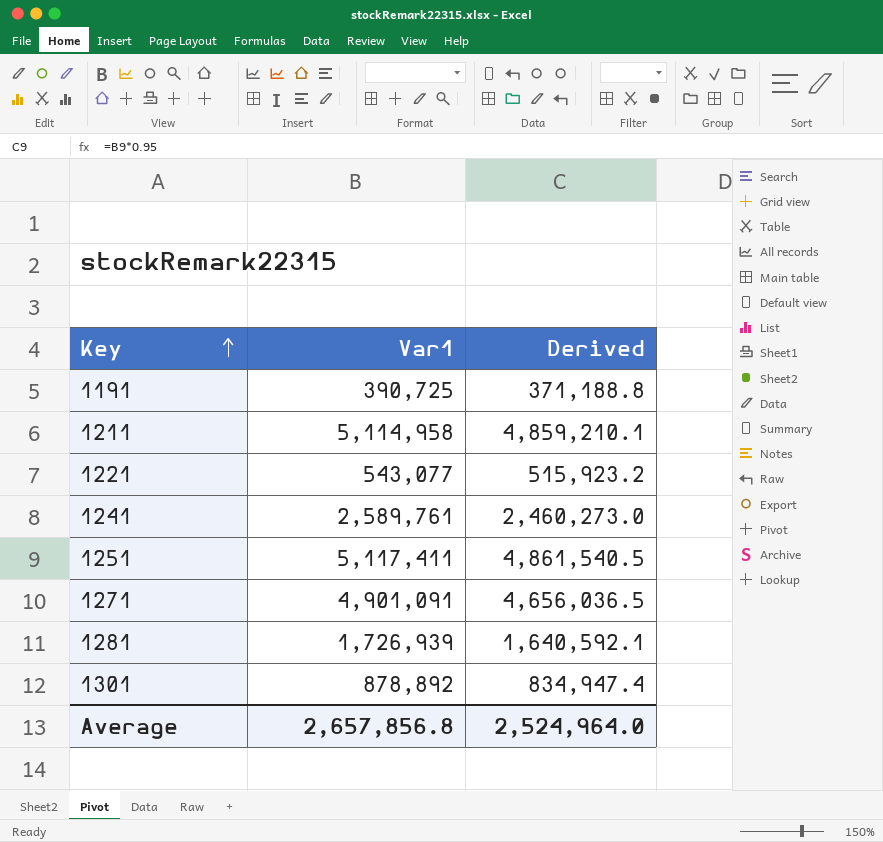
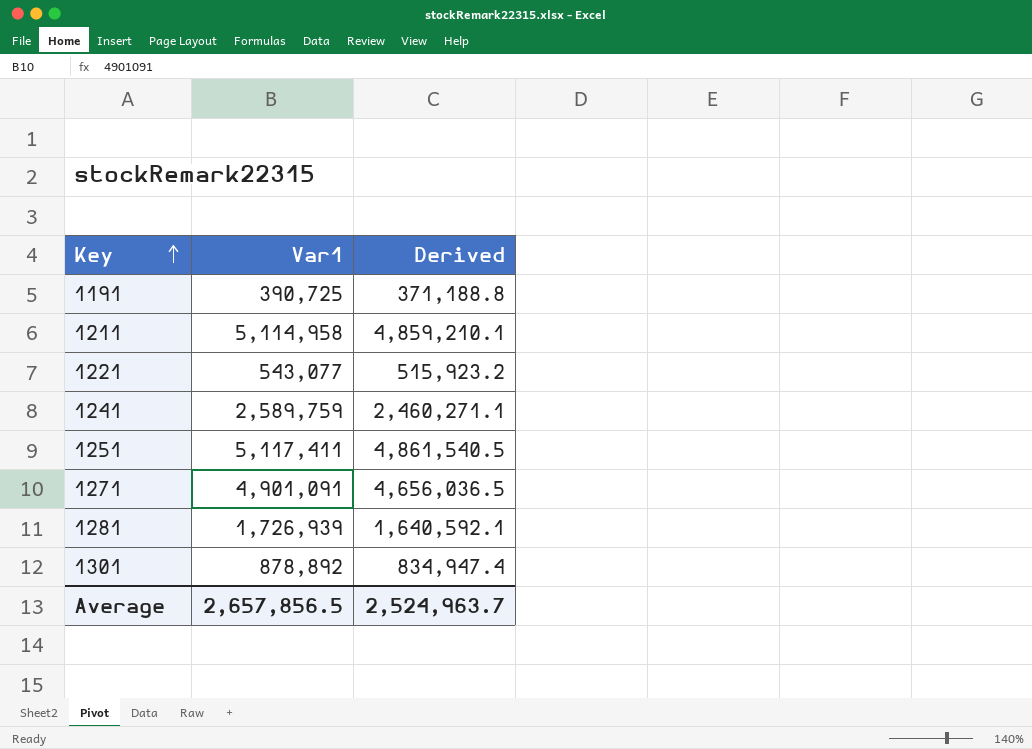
1241 | Var1: 2,589,761 -> 2,589,759
1241 | Derived: 2,460,273.0 -> 2,460,271.1
Average | Var1: 2,657,856.8 -> 2,657,856.5
Average | Derived: 2,524,964.0 -> 2,524,963.7

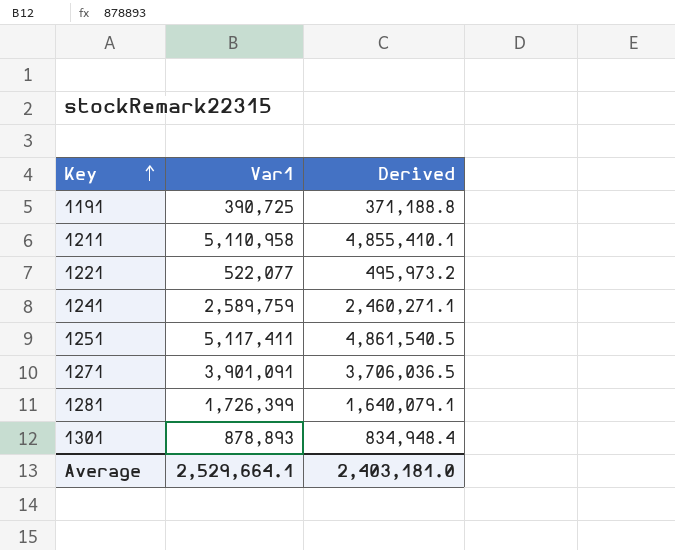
1211 | Var1: 5,114,958 -> 5,110,958
1211 | Derived: 4,859,210.1 -> 4,855,410.1
1221 | Var1: 543,077 -> 522,077
1221 | Derived: 515,923.2 -> 495,973.2
1271 | Var1: 4,901,091 -> 3,901,091
1271 | Derived: 4,656,036.5 -> 3,706,036.5
1281 | Var1: 1,726,939 -> 1,726,399
1281 | Derived: 1,640,592.1 -> 1,640,079.1
1301 | Var1: 878,892 -> 878,893
1301 | Derived: 834,947.4 -> 834,948.4
Average | Var1: 2,657,856.5 -> 2,529,664.1
Average | Derived: 2,524,963.7 -> 2,403,181.0

